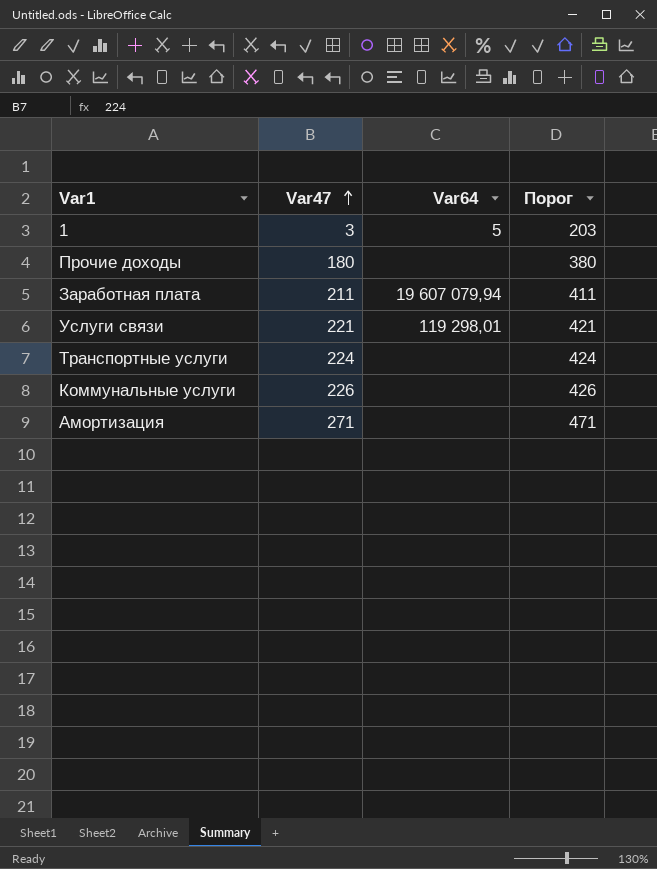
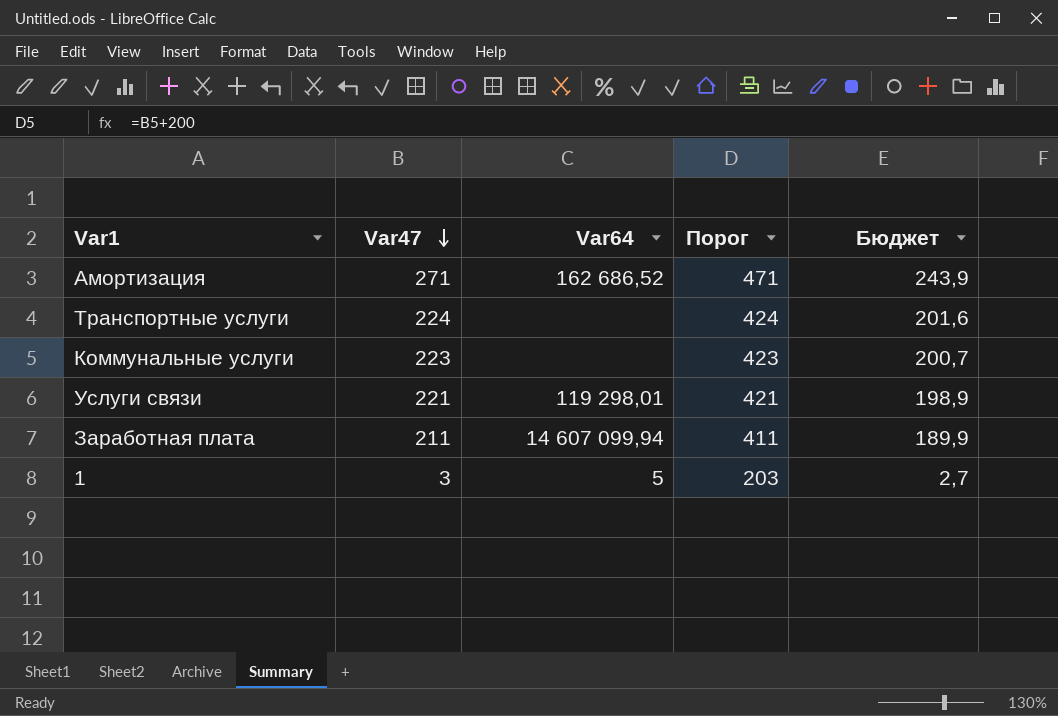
row order: Var47 ascending -> Var47 descending
column Бюджет | formula: none -> [Var47] * 0,9
row Прочие доходы: 180 | none | 380 -> none
Амортизация | Var64: none -> 162 686,52
Коммунальные услуги | Var47: 226 -> 223
Коммунальные услуги | Порог: 426 -> 423
Заработная плата | Var64: 19 607 079,94 -> 14 607 099,94

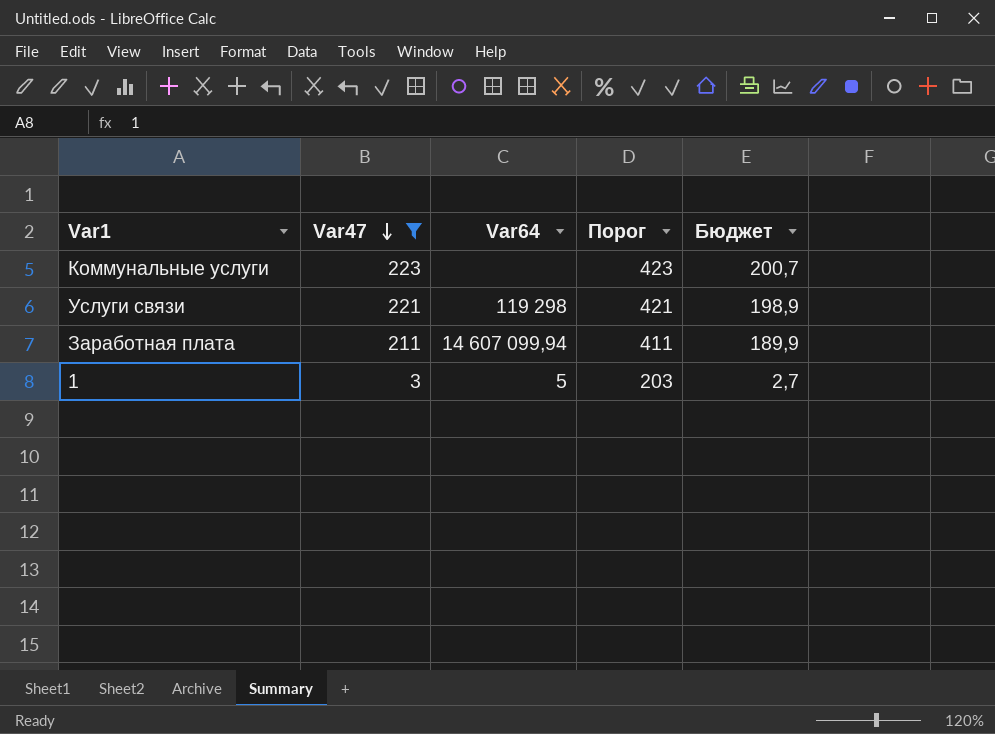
filter: none -> Var47 <= 223
Услуги связи | Var64: 119 298,01 -> 119 298

